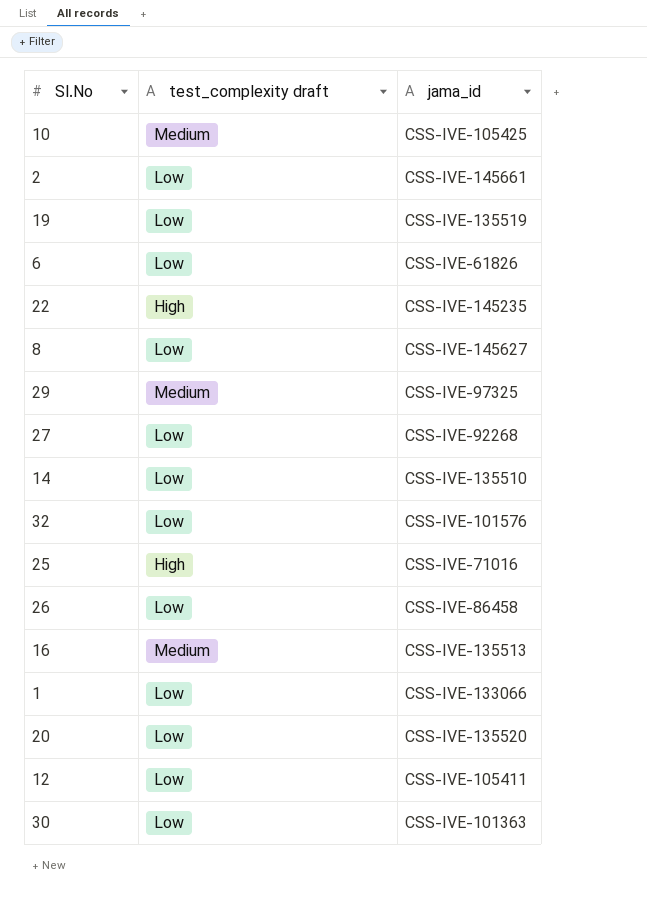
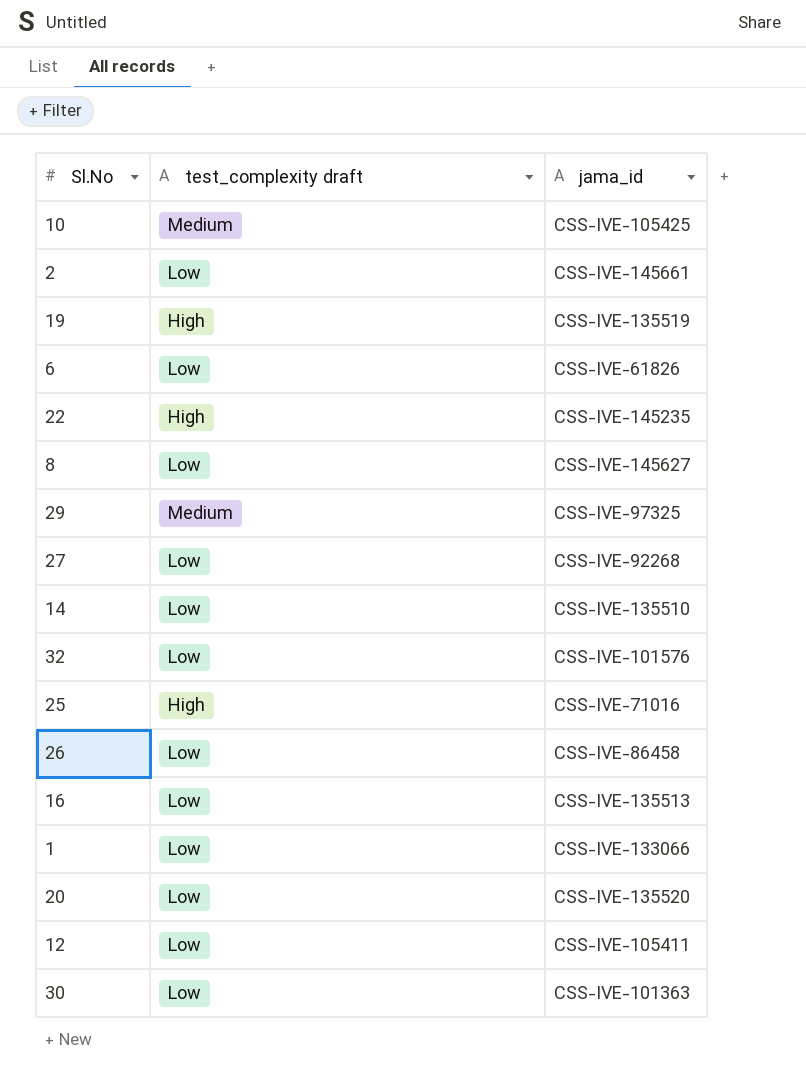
19 | test_complexity draft: Low -> High
16 | test_complexity draft: Medium -> Low

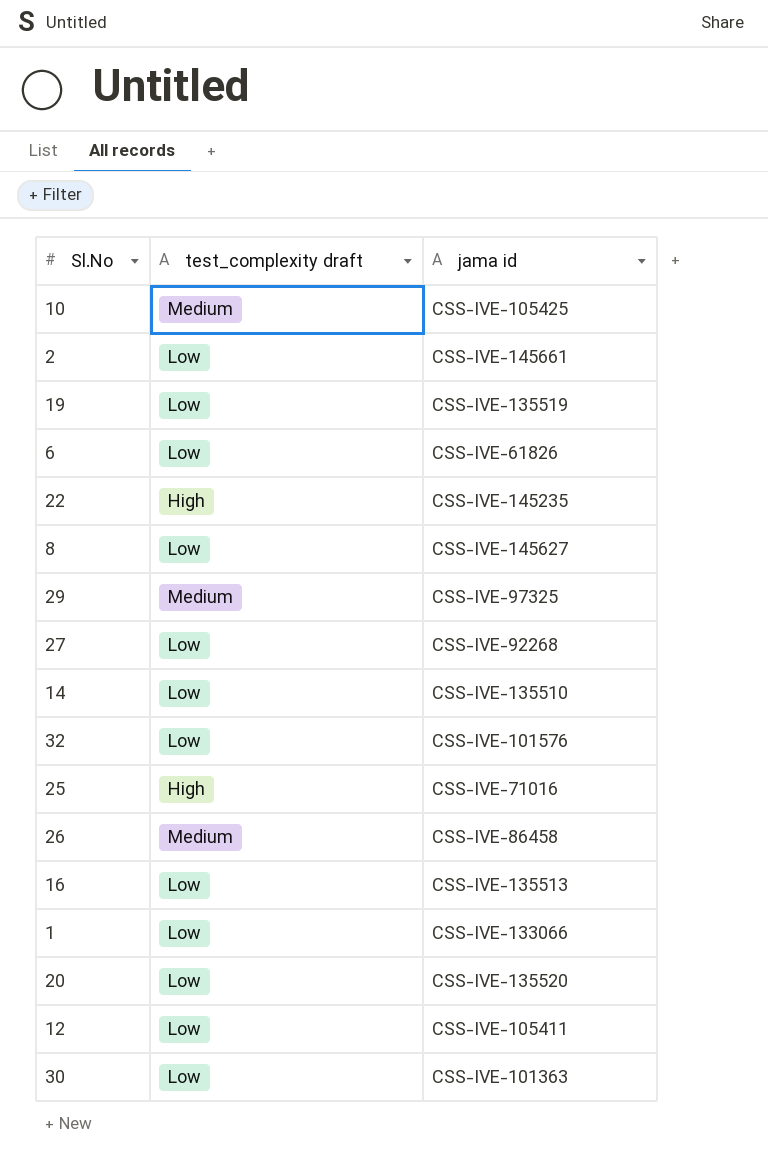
column name: jama_id -> jama id
19 | test_complexity draft: High -> Low
26 | test_complexity draft: Low -> Medium

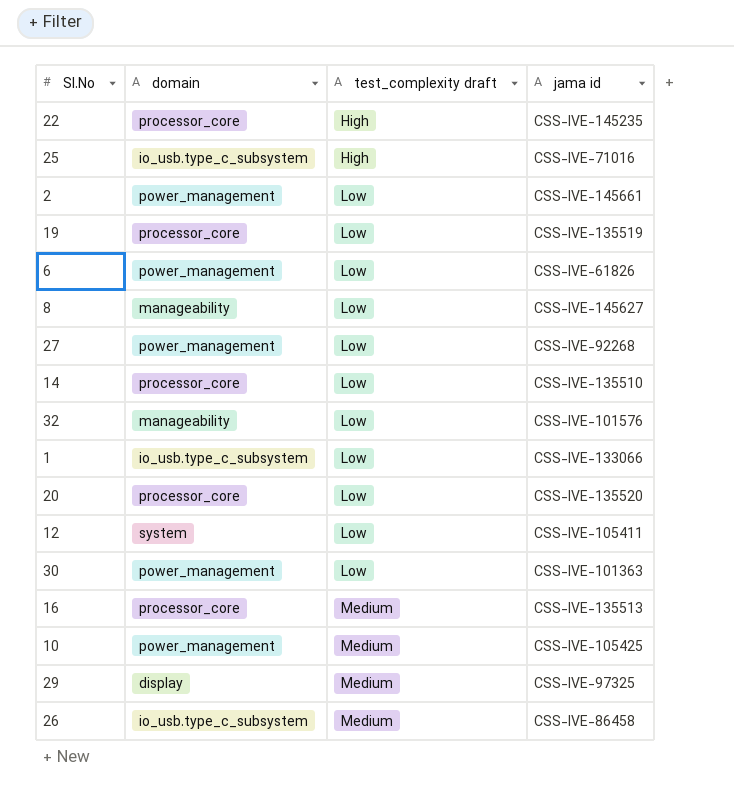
row order: none -> test_complexity draft ascending
column domain | position: none -> 2
16 | test_complexity draft: Low -> Medium

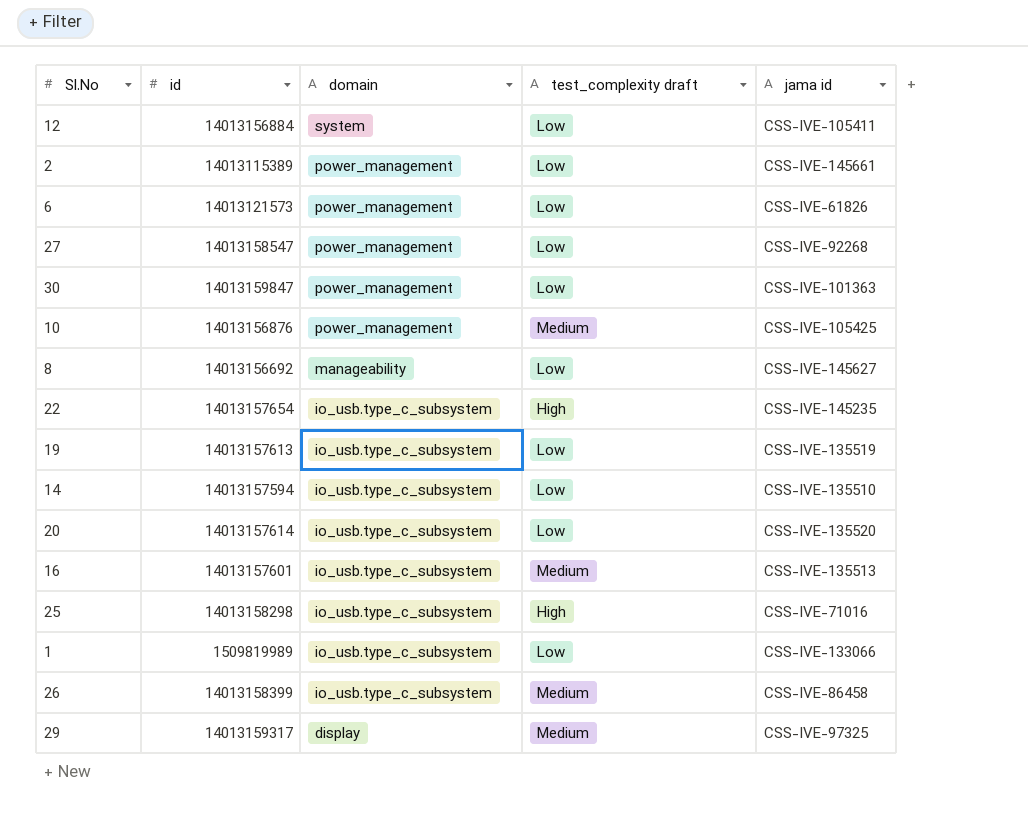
row order: test_complexity draft ascending -> domain descending
column id | position: none -> 2
row 32: manageability | Low | CSS-IVE-101576 -> none
22 | domain: processor_core -> io_usb.type_c_subsystem
19 | domain: processor_core -> io_usb.type_c_subsystem
14 | domain: processor_core -> io_usb.type_c_subsystem
20 | domain: processor_core -> io_usb.type_c_subsystem
16 | domain: processor_core -> io_usb.type_c_subsystem

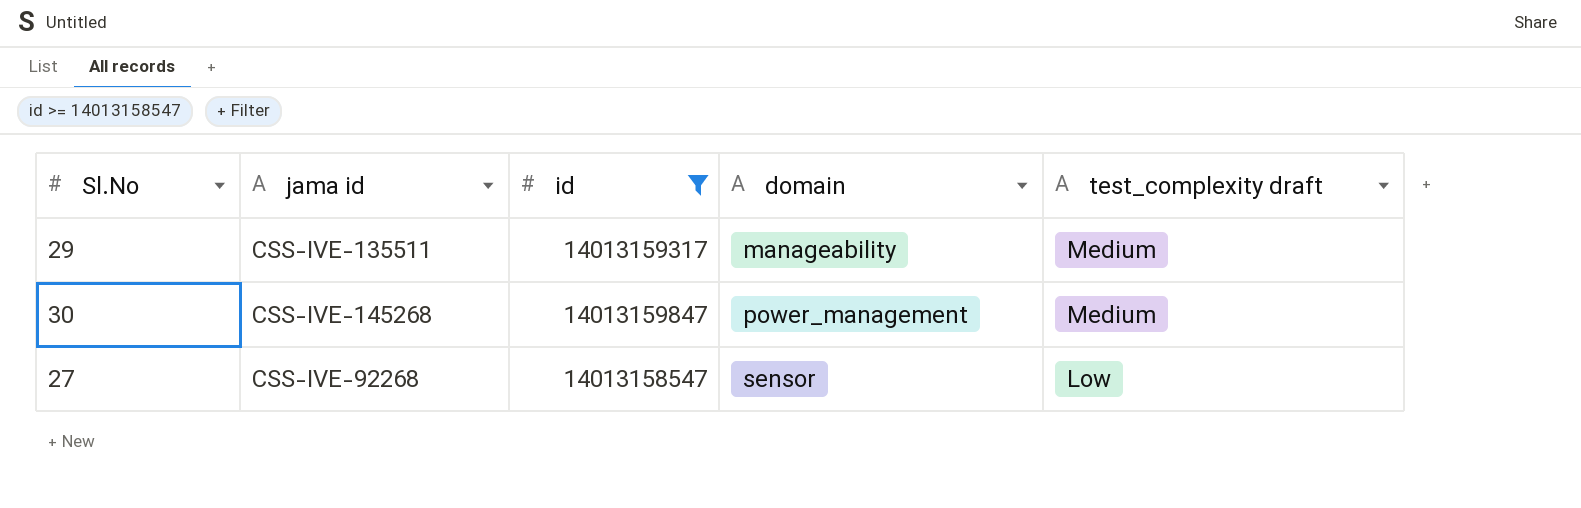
filter: none -> id >= 14013158547
row order: domain descending -> domain ascending
column jama id | position: 5 -> 2
29 | jama id: CSS-IVE-97325 -> CSS-IVE-135511
29 | domain: display -> manageability
30 | jama id: CSS-IVE-101363 -> CSS-IVE-145268
30 | test_complexity draft: Low -> Medium
27 | domain: power_management -> sensor

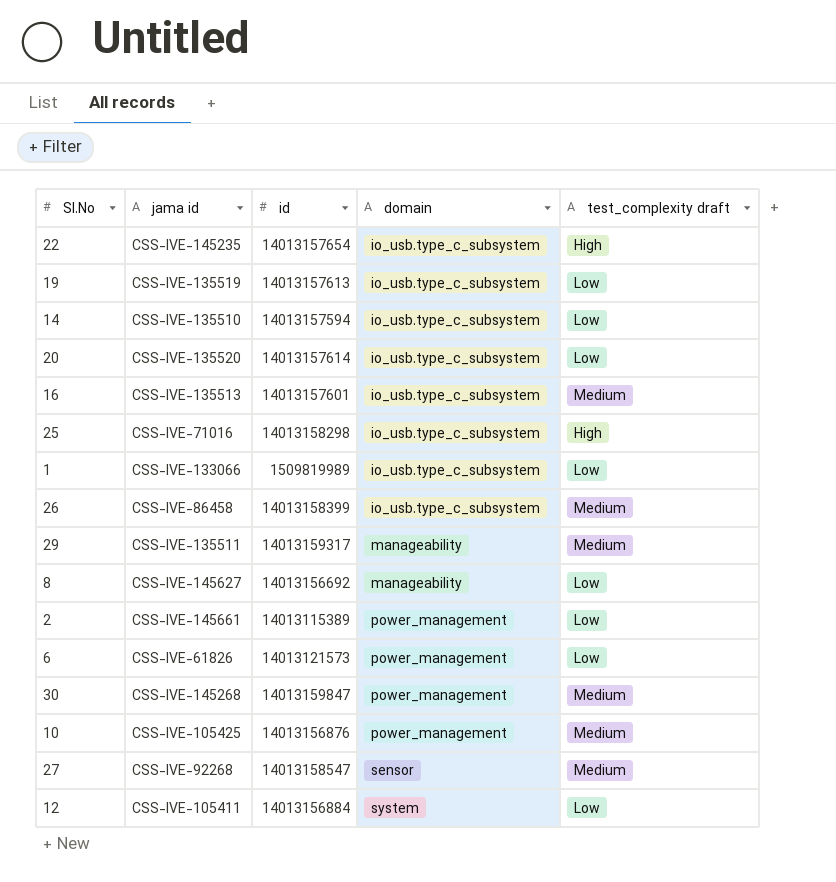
filter: id >= 14013158547 -> none
27 | test_complexity draft: Low -> Medium

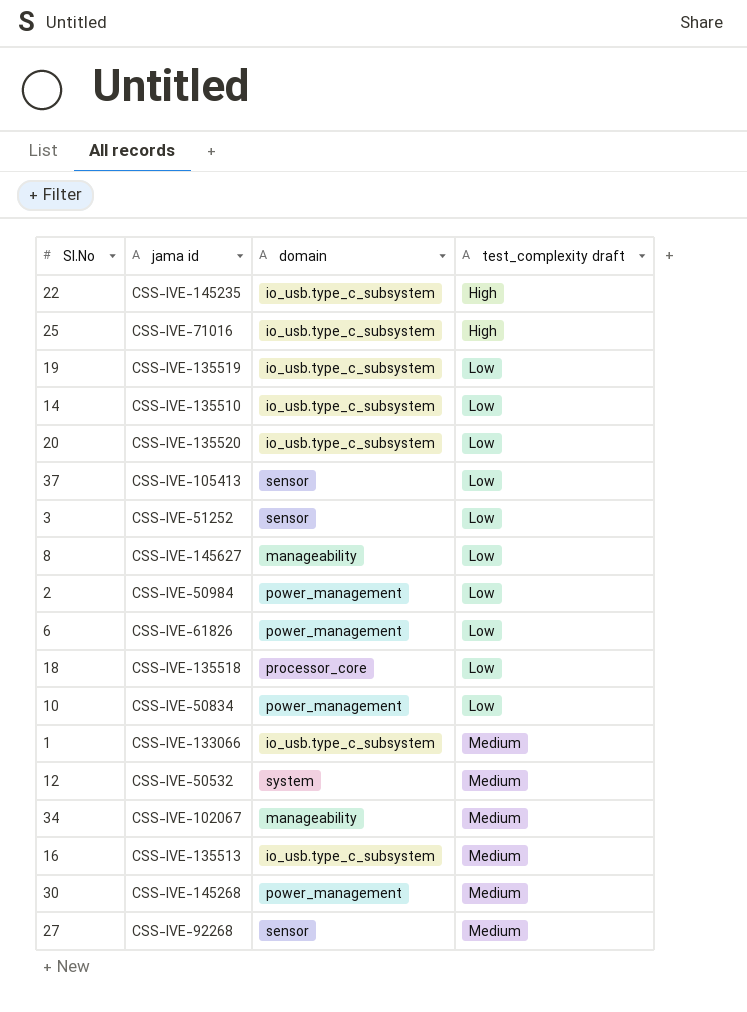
row order: domain ascending -> test_complexity draft ascending
column id | position: 3 -> none
row 26: CSS-IVE-86458 | 14013158399 | io_usb.type_c_subsystem | Medium -> none
row 29: CSS-IVE-135511 | 14013159317 | manageability | Medium -> none
row 37: none -> CSS-IVE-105413 | sensor | Low
row 3: none -> CSS-IVE-51252 | sensor | Low
2 | jama id: CSS-IVE-145661 -> CSS-IVE-50984
row 18: none -> CSS-IVE-135518 | processor_core | Low
10 | jama id: CSS-IVE-105425 -> CSS-IVE-50834
10 | test_complexity draft: Medium -> Low
1 | test_complexity draft: Low -> Medium
12 | jama id: CSS-IVE-105411 -> CSS-IVE-50532
12 | test_complexity draft: Low -> Medium
row 34: none -> CSS-IVE-102067 | manageability | Medium

